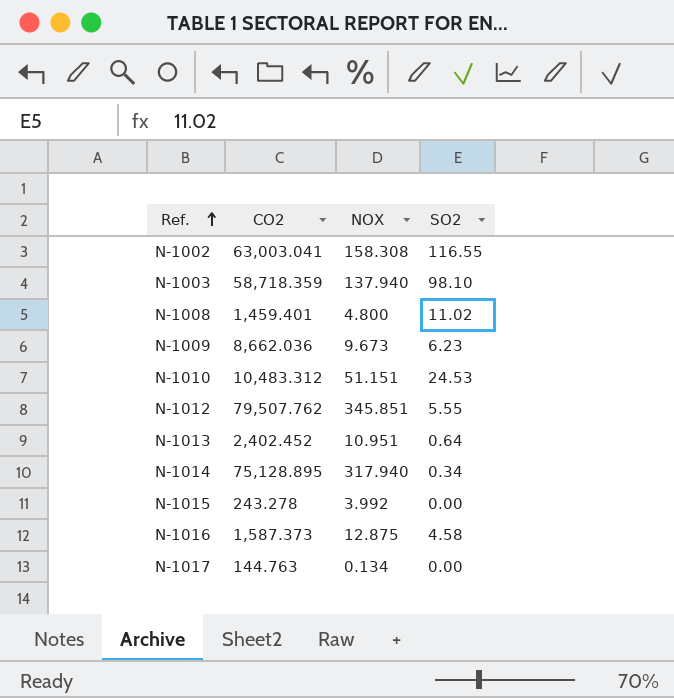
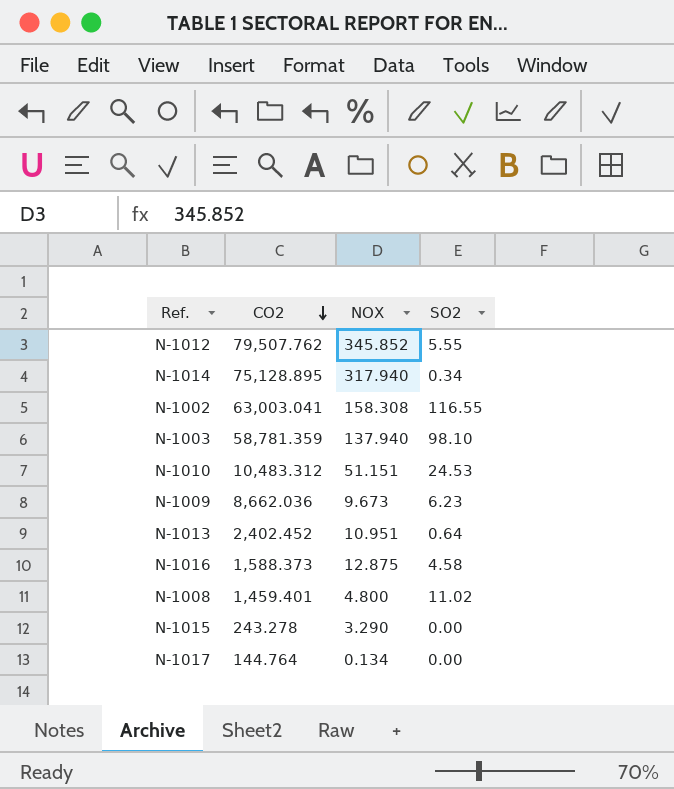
row order: Ref. ascending -> CO2 descending
N-1012 | NOX: 345.851 -> 345.852
N-1003 | CO2: 58,718.359 -> 58,781.359
N-1016 | CO2: 1,587.373 -> 1,588.373
N-1015 | NOX: 3.992 -> 3.290
N-1017 | CO2: 144.763 -> 144.764

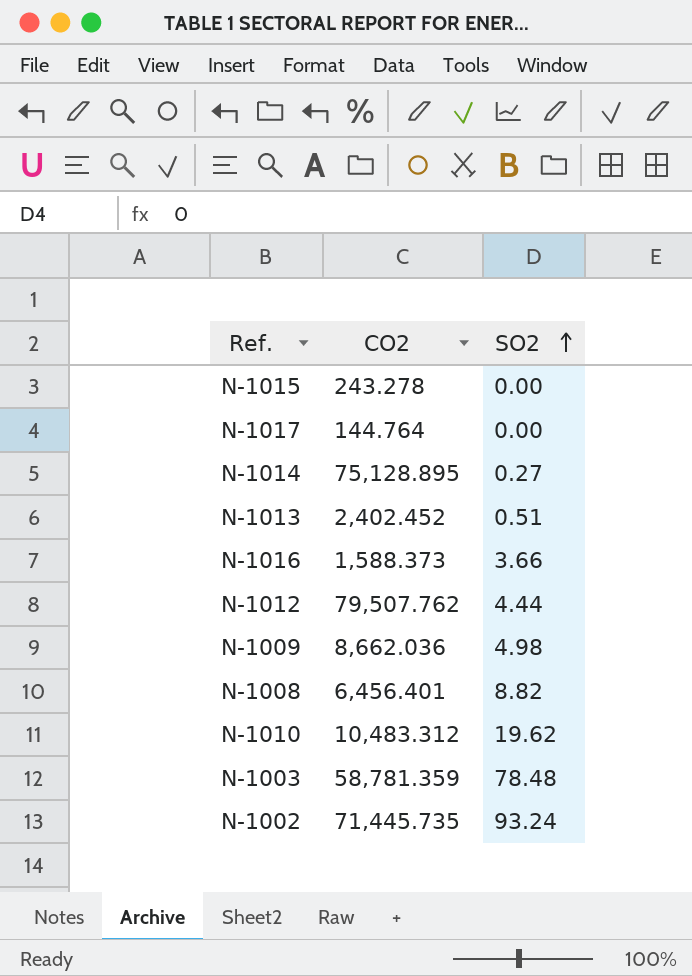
row order: CO2 descending -> SO2 ascending
column NOX | position: 3 -> none
N-1014 | SO2: 0.34 -> 0.27
N-1013 | SO2: 0.64 -> 0.51
N-1016 | SO2: 4.58 -> 3.66
N-1012 | SO2: 5.55 -> 4.44
N-1009 | SO2: 6.23 -> 4.98
N-1008 | CO2: 1,459.401 -> 6,456.401
N-1008 | SO2: 11.02 -> 8.82
N-1010 | SO2: 24.53 -> 19.62
N-1003 | SO2: 98.10 -> 78.48
N-1002 | CO2: 63,003.041 -> 71,445.735
N-1002 | SO2: 116.55 -> 93.24

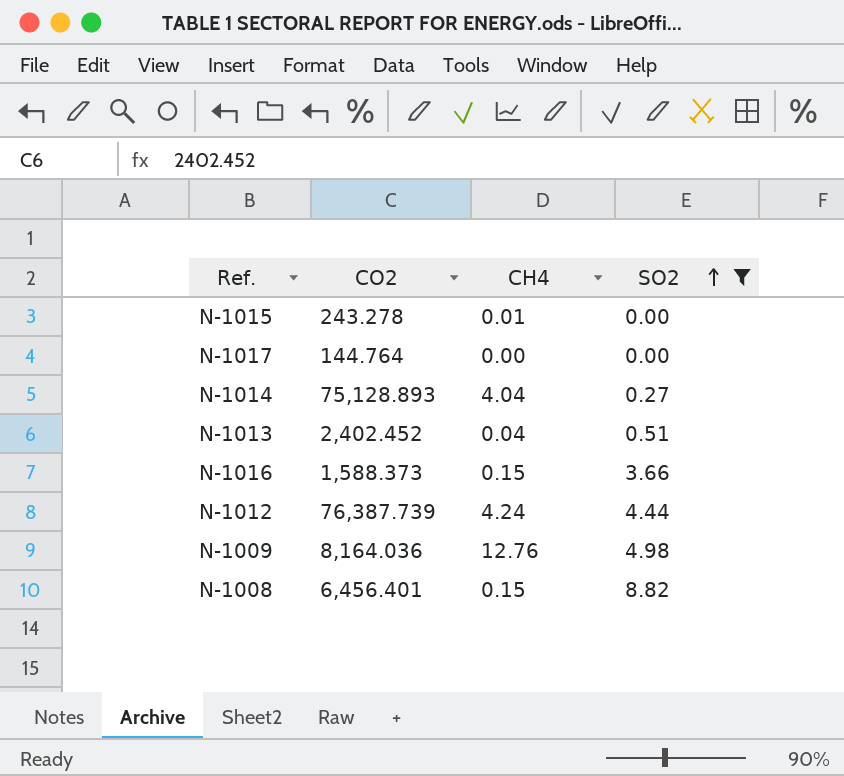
filter: none -> SO2 <= 8.82
column CH4 | position: none -> 3
N-1014 | CO2: 75,128.895 -> 75,128.893
N-1012 | CO2: 79,507.762 -> 76,387.739
N-1009 | CO2: 8,662.036 -> 8,164.036

